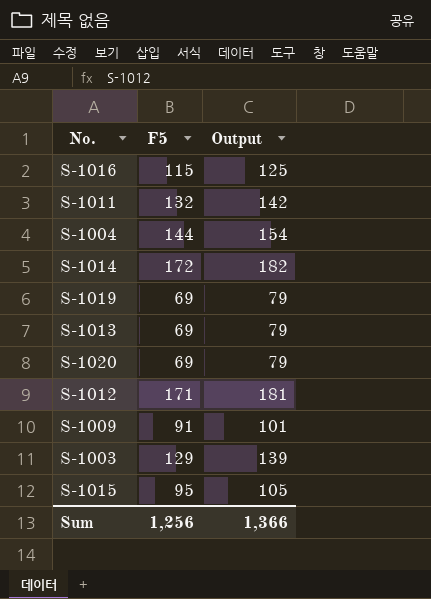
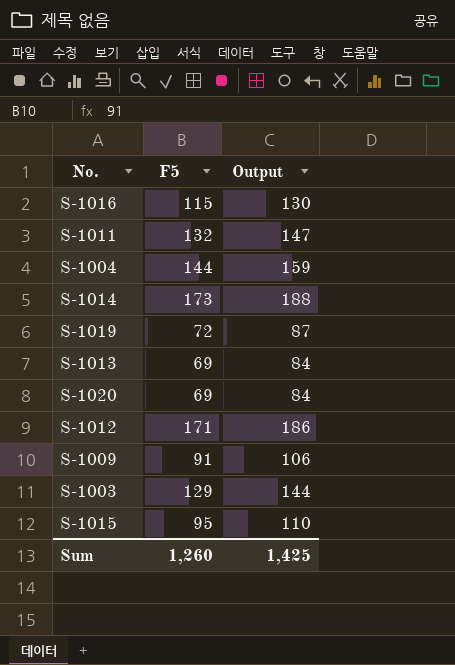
column Output | formula: [F5] + 10 -> [F5] + 15
S-1014 | F5: 172 -> 173
S-1019 | F5: 69 -> 72
Sum | F5: 1,256 -> 1,260
Sum | Output: 1,366 -> 1,425

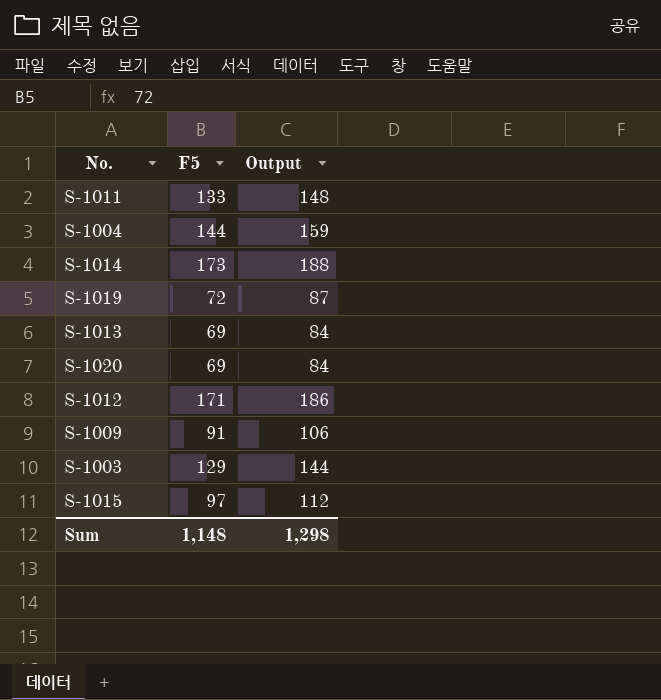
row S-1016: 115 | 130 -> none
S-1011 | F5: 132 -> 133
S-1011 | Output: 147 -> 148
S-1015 | F5: 95 -> 97
S-1015 | Output: 110 -> 112
Sum | F5: 1,260 -> 1,148
Sum | Output: 1,425 -> 1,298

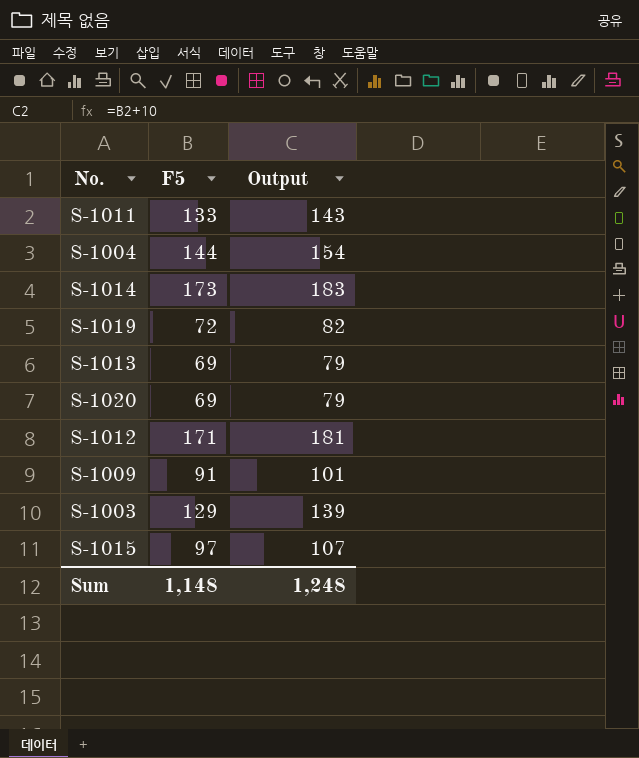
column Output | formula: [F5] + 15 -> [F5] + 10
Sum | Output: 1,298 -> 1,248

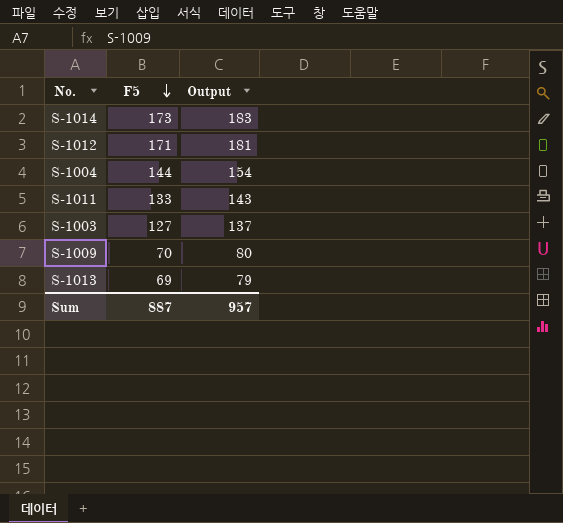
row order: none -> F5 descending
row S-1019: 72 | 82 -> none
row S-1020: 69 | 79 -> none
row S-1015: 97 | 107 -> none
S-1003 | F5: 129 -> 127
S-1003 | Output: 139 -> 137
S-1009 | F5: 91 -> 70
S-1009 | Output: 101 -> 80
Sum | F5: 1,148 -> 887
Sum | Output: 1,248 -> 957

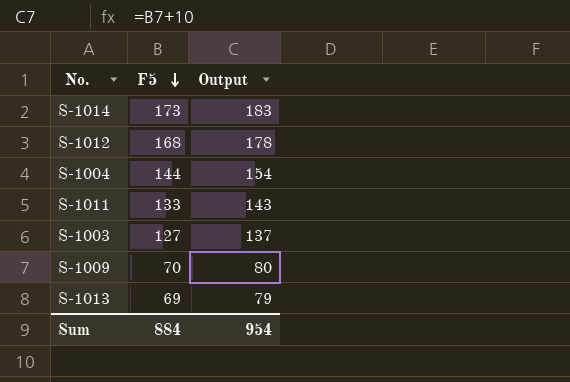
S-1012 | F5: 171 -> 168
S-1012 | Output: 181 -> 178
Sum | F5: 887 -> 884
Sum | Output: 957 -> 954

